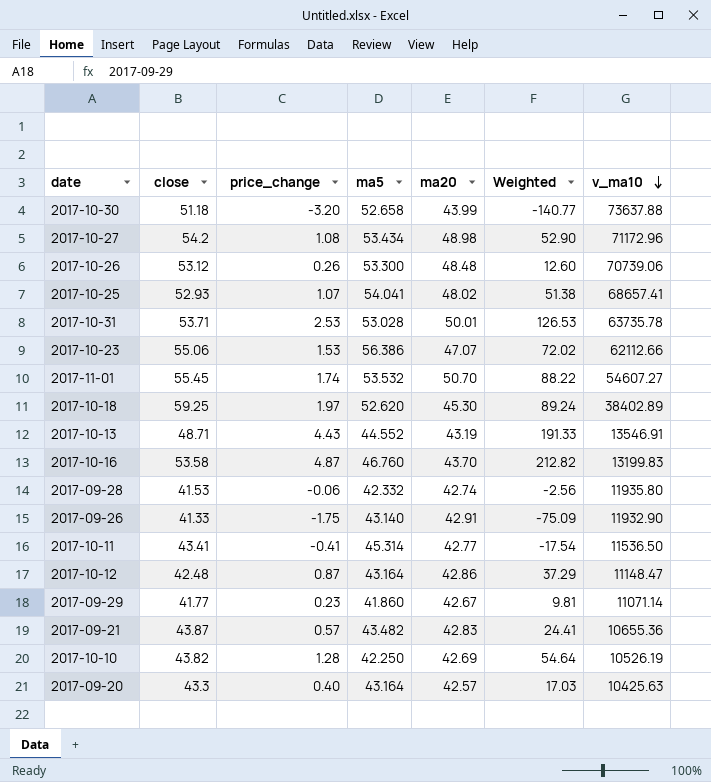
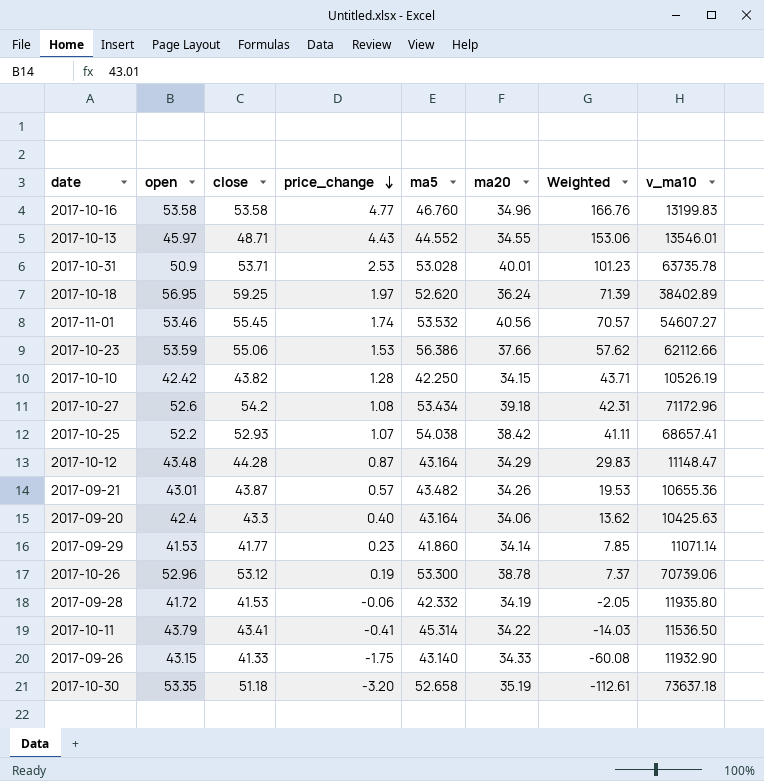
row order: v_ma10 descending -> price_change descending
column open | position: none -> 2
2017-10-16 | price_change: 4.87 -> 4.77
2017-10-16 | ma20: 43.70 -> 34.96
2017-10-16 | Weighted: 212.82 -> 166.76
2017-10-13 | ma20: 43.19 -> 34.55
2017-10-13 | Weighted: 191.33 -> 153.06
2017-10-13 | v_ma10: 13546.91 -> 13546.01
2017-10-31 | ma20: 50.01 -> 40.01
2017-10-31 | Weighted: 126.53 -> 101.23
2017-10-18 | ma20: 45.30 -> 36.24
2017-10-18 | Weighted: 89.24 -> 71.39
2017-11-01 | ma20: 50.70 -> 40.56
2017-11-01 | Weighted: 88.22 -> 70.57
2017-10-23 | ma20: 47.07 -> 37.66
2017-10-23 | Weighted: 72.02 -> 57.62
2017-10-10 | ma20: 42.69 -> 34.15
2017-10-10 | Weighted: 54.64 -> 43.71
2017-10-27 | ma20: 48.98 -> 39.18
2017-10-27 | Weighted: 52.90 -> 42.31
2017-10-25 | ma5: 54.041 -> 54.038
2017-10-25 | ma20: 48.02 -> 38.42
2017-10-25 | Weighted: 51.38 -> 41.11
2017-10-12 | close: 42.48 -> 44.28
2017-10-12 | ma20: 42.86 -> 34.29
2017-10-12 | Weighted: 37.29 -> 29.83
2017-09-21 | ma20: 42.83 -> 34.26
2017-09-21 | Weighted: 24.41 -> 19.53
2017-09-20 | ma20: 42.57 -> 34.06
2017-09-20 | Weighted: 17.03 -> 13.62
2017-09-29 | ma20: 42.67 -> 34.14
2017-09-29 | Weighted: 9.81 -> 7.85
2017-10-26 | price_change: 0.26 -> 0.19
2017-10-26 | ma20: 48.48 -> 38.78
2017-10-26 | Weighted: 12.60 -> 7.37
2017-09-28 | ma20: 42.74 -> 34.19
2017-09-28 | Weighted: -2.56 -> -2.05
2017-10-11 | ma20: 42.77 -> 34.22
2017-10-11 | Weighted: -17.54 -> -14.03
2017-09-26 | ma20: 42.91 -> 34.33
2017-09-26 | Weighted: -75.09 -> -60.08
2017-10-30 | ma20: 43.99 -> 35.19
2017-10-30 | Weighted: -140.77 -> -112.61
2017-10-30 | v_ma10: 73637.88 -> 73637.18

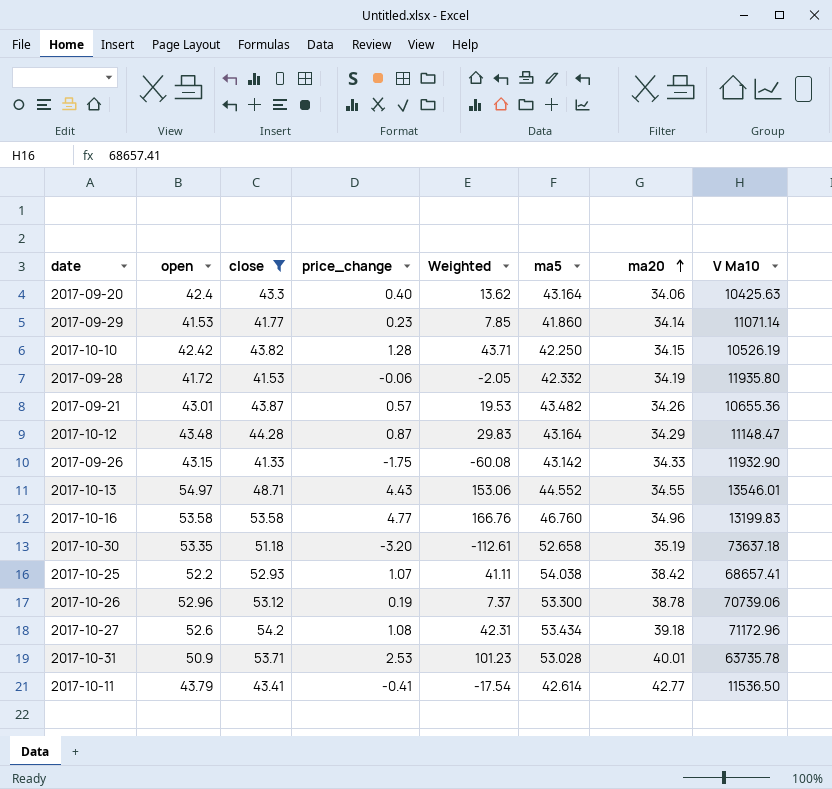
filter: none -> close <= 54.2
row order: price_change descending -> ma20 ascending
column Weighted | position: 7 -> 5
column name: v_ma10 -> V Ma10
2017-09-26 | ma5: 43.140 -> 43.142
2017-10-13 | open: 45.97 -> 54.97
2017-10-11 | Weighted: -14.03 -> -17.54
2017-10-11 | ma5: 45.314 -> 42.614
2017-10-11 | ma20: 34.22 -> 42.77

